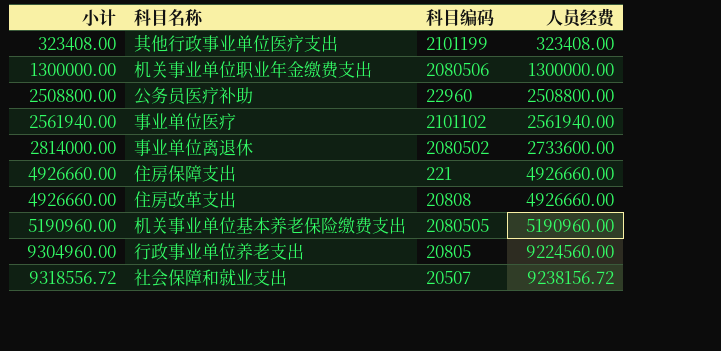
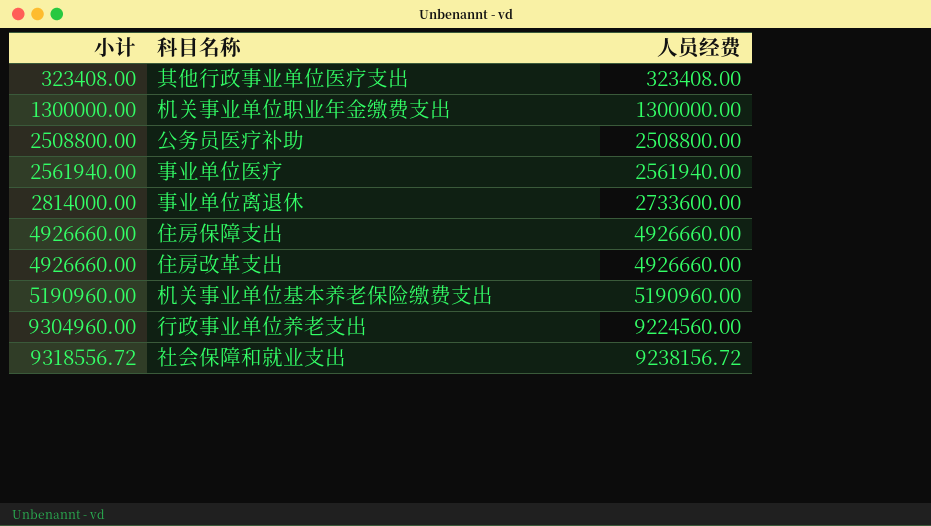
column 科目编码 | position: 3 -> none

